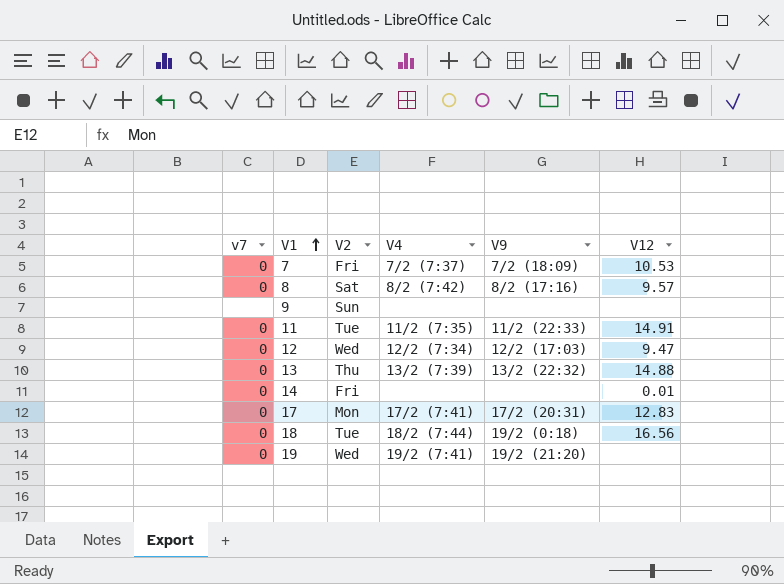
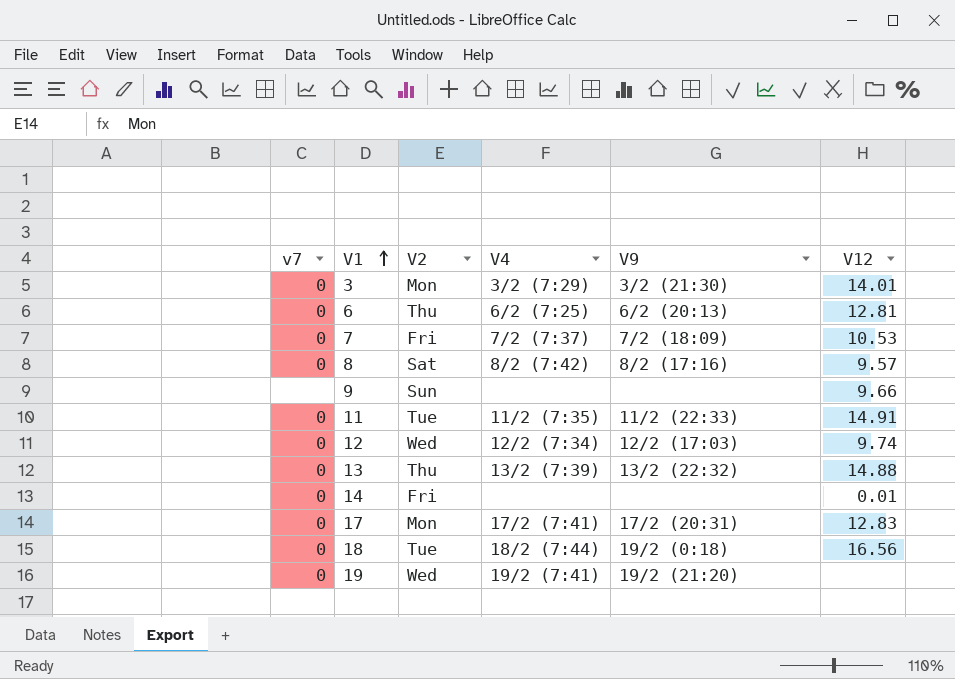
row 3: none -> 0 | Mon | 3/2 (7:29) | 3/2 (21:30) | 14.01
row 6: none -> 0 | Thu | 6/2 (7:25) | 6/2 (20:13) | 12.81
9 | V12: none -> 9.66
12 | V12: 9.47 -> 9.74

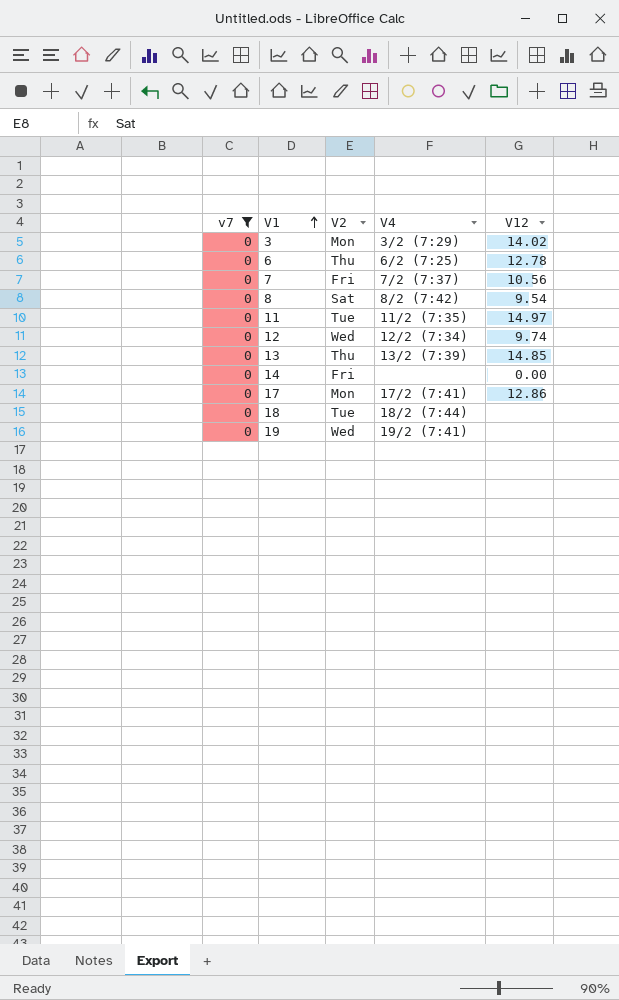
filter: none -> v7 = 0
column V9 | position: 5 -> none
3 | V12: 14.01 -> 14.02
6 | V12: 12.81 -> 12.78
7 | V12: 10.53 -> 10.56
8 | V12: 9.57 -> 9.54
11 | V12: 14.91 -> 14.97
13 | V12: 14.88 -> 14.85
14 | V12: 0.01 -> 0.00
17 | V12: 12.83 -> 12.86
18 | V12: 16.56 -> none

